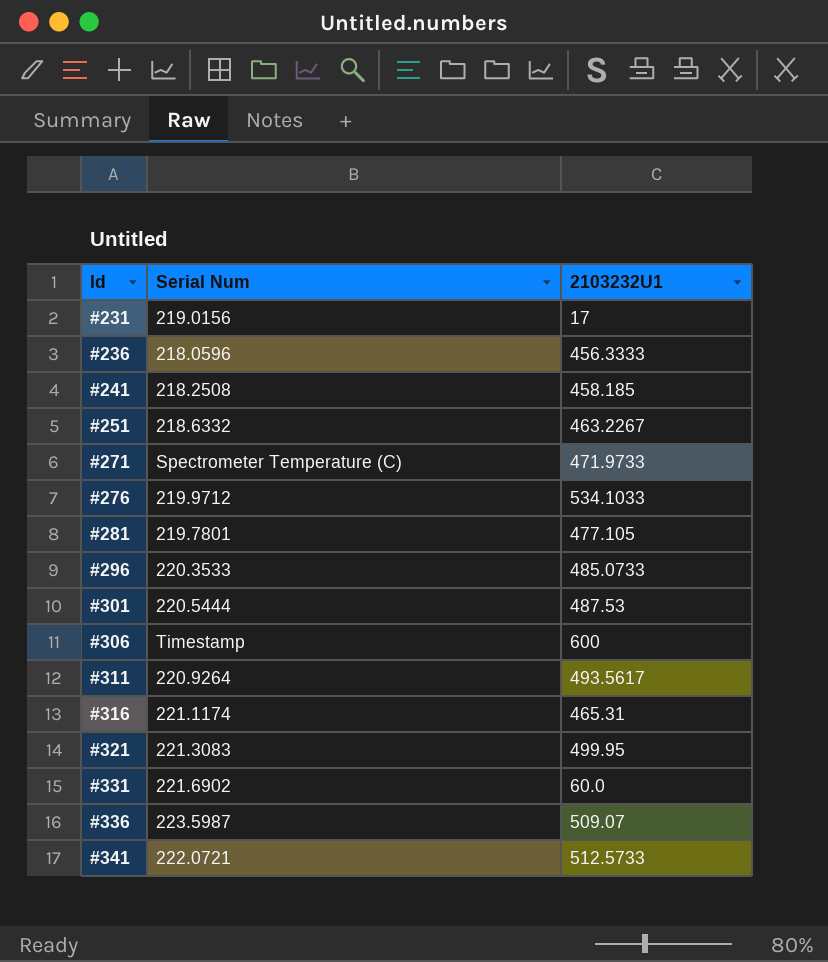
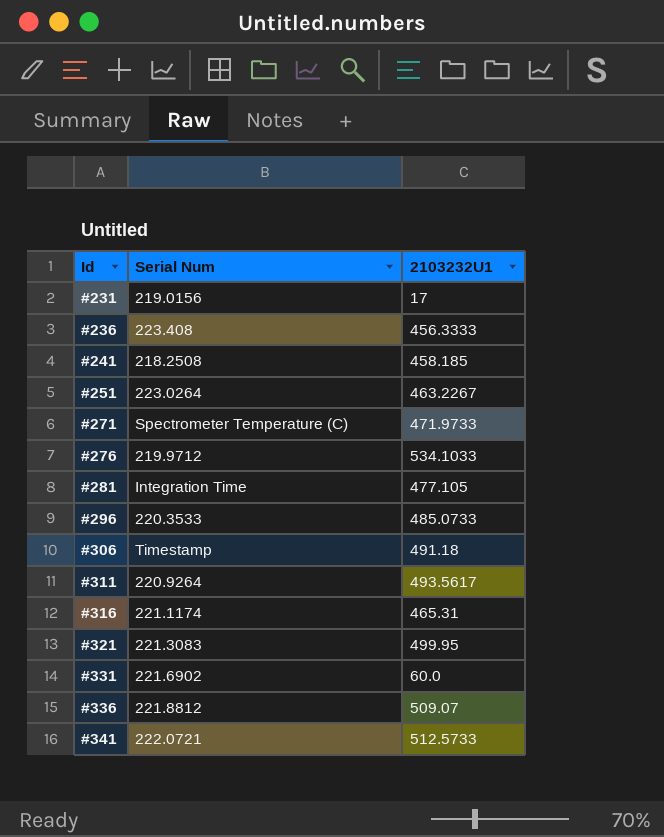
row #301: 220.5444 | 487.53 -> none
#236 | Serial Num: 218.0596 -> 223.408
#251 | Serial Num: 218.6332 -> 223.0264
#281 | Serial Num: 219.7801 -> Integration Time
#306 | 2103232U1: 600 -> 491.18
#336 | Serial Num: 223.5987 -> 221.8812

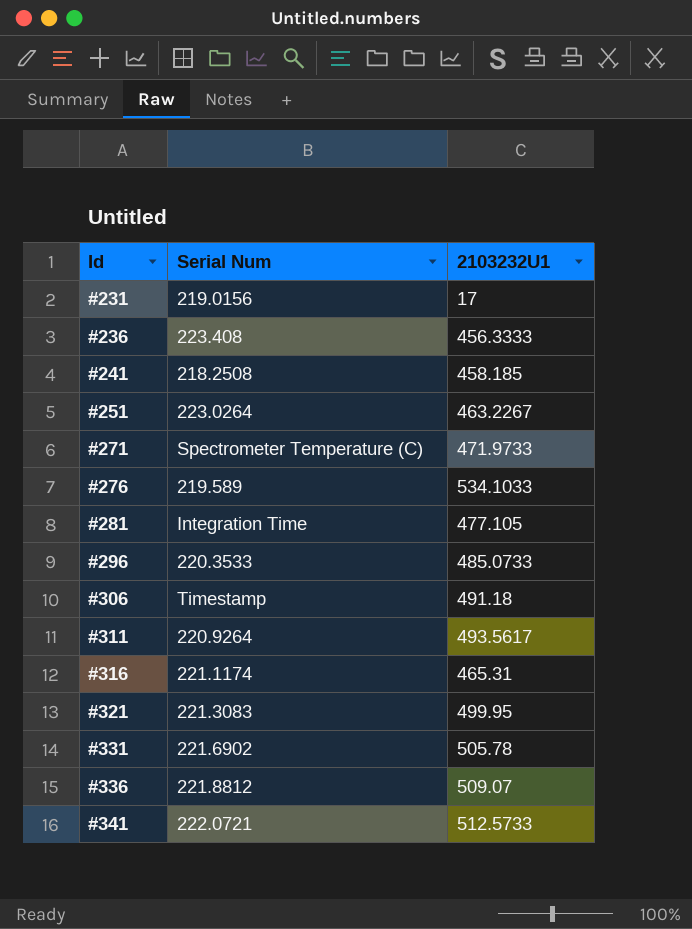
#276 | Serial Num: 219.9712 -> 219.589
#331 | 2103232U1: 60.0 -> 505.78

